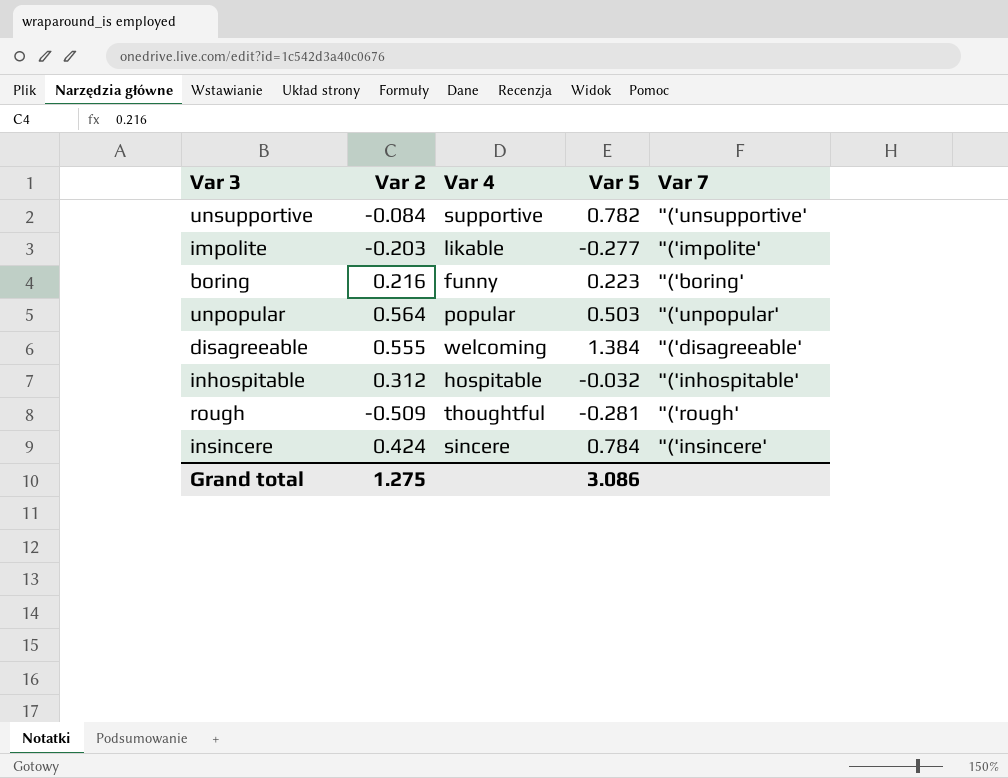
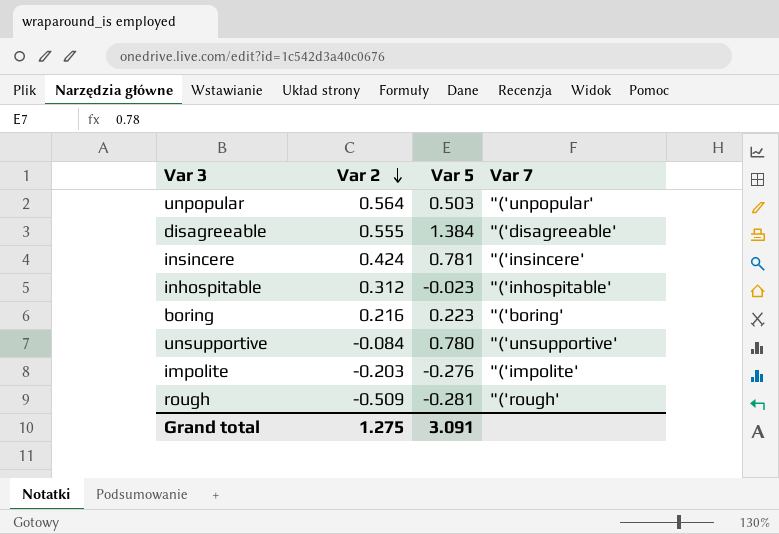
row order: none -> Var 2 descending
column Var 4 | position: 3 -> none
insincere | Var 5: 0.784 -> 0.781
inhospitable | Var 5: -0.032 -> -0.023
unsupportive | Var 5: 0.782 -> 0.780
impolite | Var 5: -0.277 -> -0.276
Grand total | Var 5: 3.086 -> 3.091

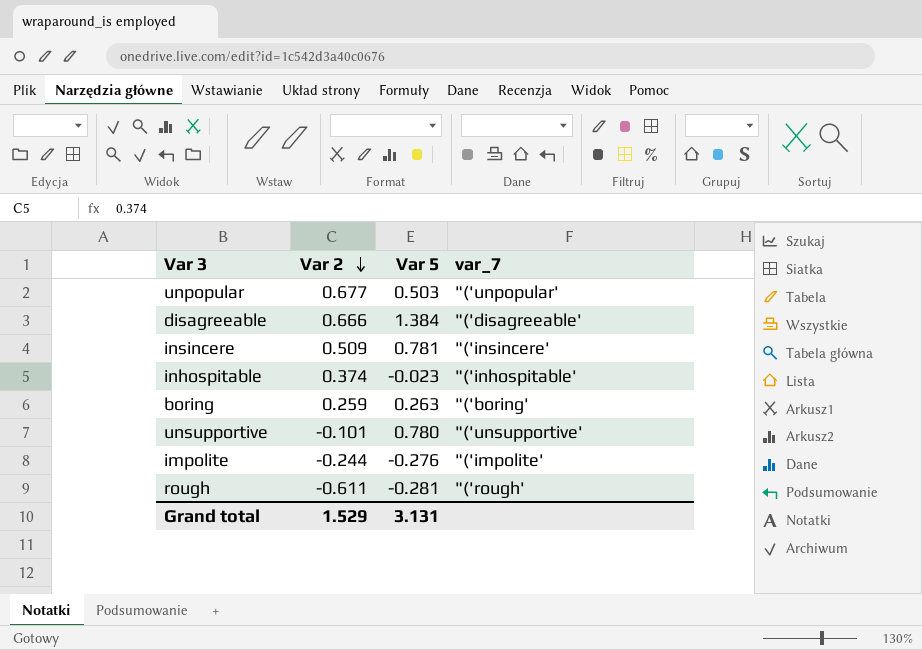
column name: Var 7 -> var_7
unpopular | Var 2: 0.564 -> 0.677
disagreeable | Var 2: 0.555 -> 0.666
insincere | Var 2: 0.424 -> 0.509
inhospitable | Var 2: 0.312 -> 0.374
boring | Var 2: 0.216 -> 0.259
boring | Var 5: 0.223 -> 0.263
unsupportive | Var 2: -0.084 -> -0.101
impolite | Var 2: -0.203 -> -0.244
rough | Var 2: -0.509 -> -0.611
Grand total | Var 2: 1.275 -> 1.529
Grand total | Var 5: 3.091 -> 3.131

